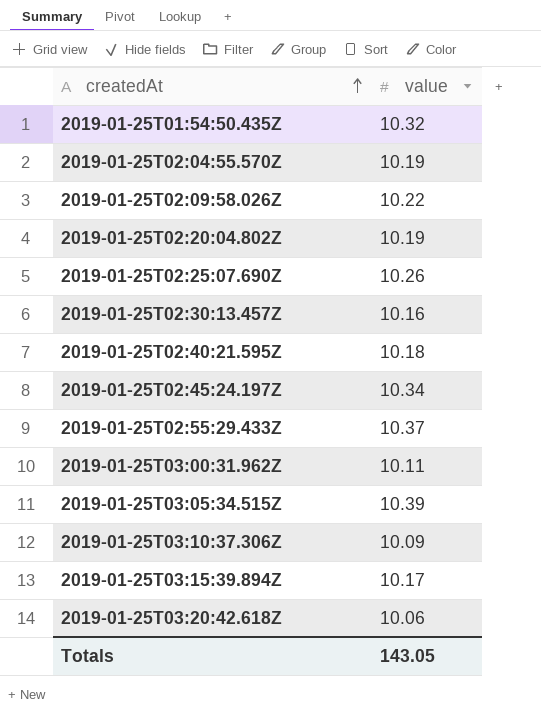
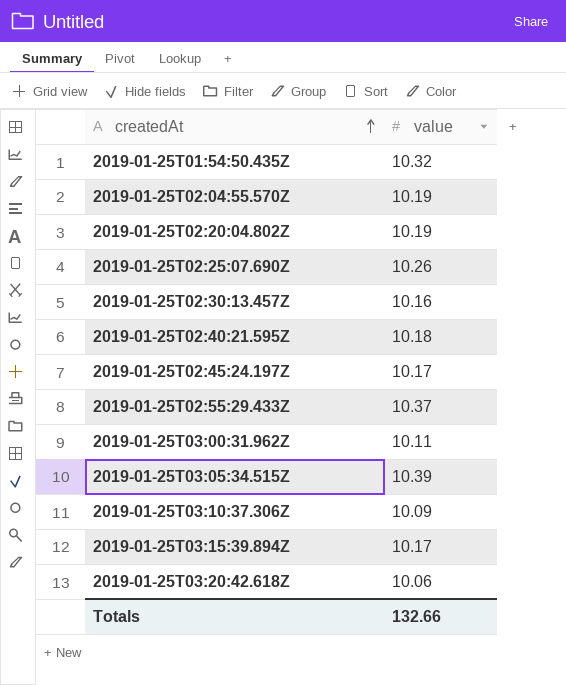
row 2019-01-25T02:09:58.026Z: 10.22 -> none
2019-01-25T02:45:24.197Z | value: 10.34 -> 10.17
Totals | value: 143.05 -> 132.66

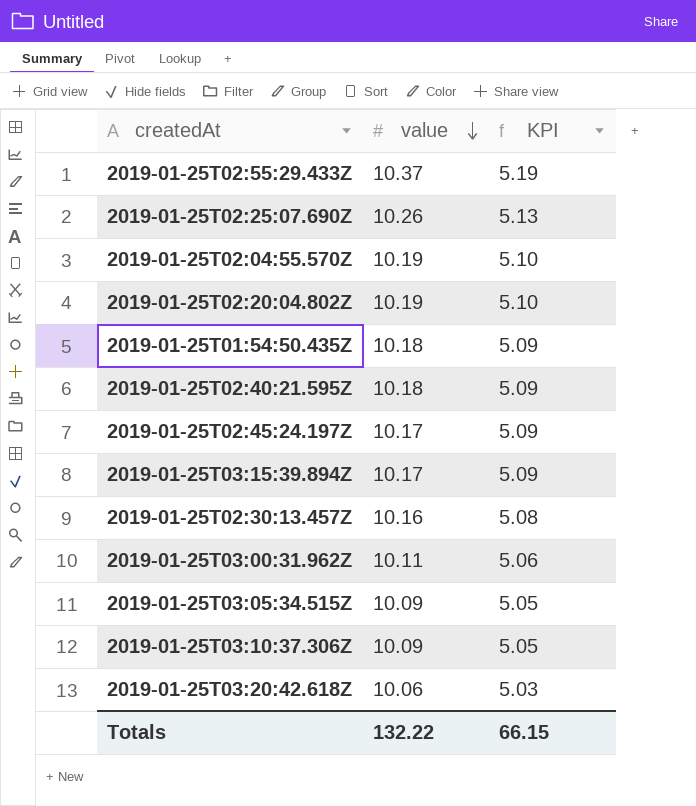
row order: createdAt ascending -> value descending
column KPI | formula: none -> [value] * 0.5
2019-01-25T01:54:50.435Z | value: 10.32 -> 10.18
2019-01-25T03:05:34.515Z | value: 10.39 -> 10.09
Totals | value: 132.66 -> 132.22

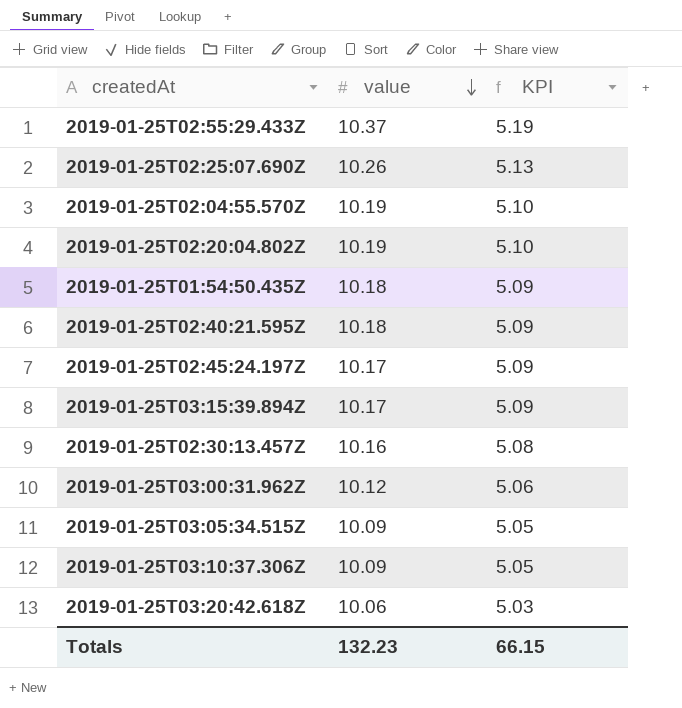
2019-01-25T03:00:31.962Z | value: 10.11 -> 10.12
Totals | value: 132.22 -> 132.23

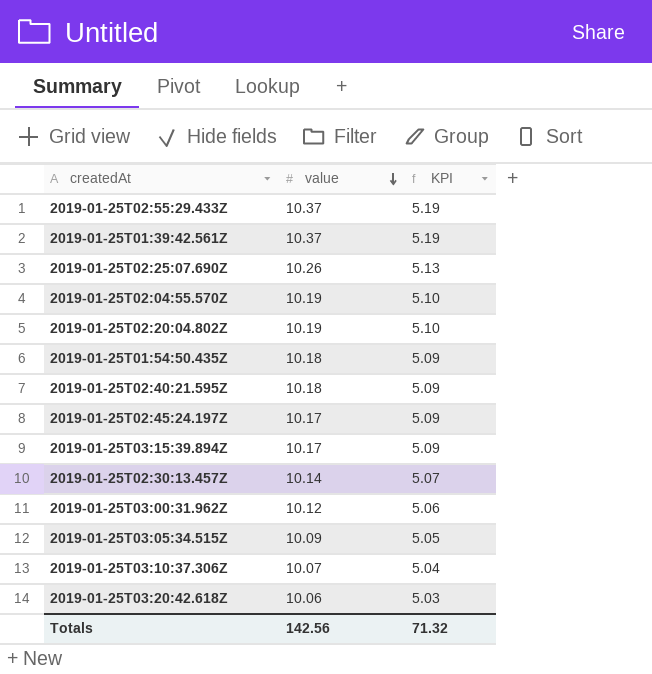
row 2019-01-25T01:39:42.561Z: none -> 10.37 | 5.19
2019-01-25T02:30:13.457Z | value: 10.16 -> 10.14
2019-01-25T02:30:13.457Z | KPI: 5.08 -> 5.07
2019-01-25T03:10:37.306Z | value: 10.09 -> 10.07
2019-01-25T03:10:37.306Z | KPI: 5.05 -> 5.04
Totals | value: 132.23 -> 142.56
Totals | KPI: 66.15 -> 71.32

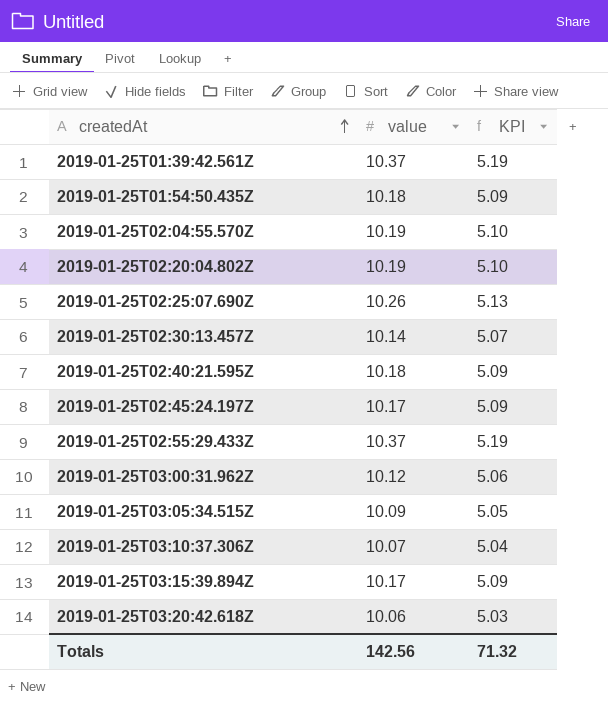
row order: value descending -> createdAt ascending

